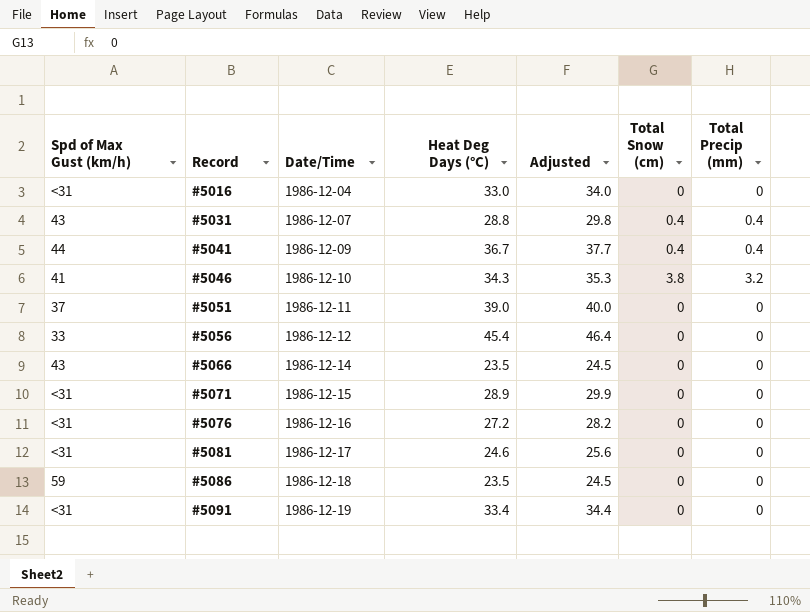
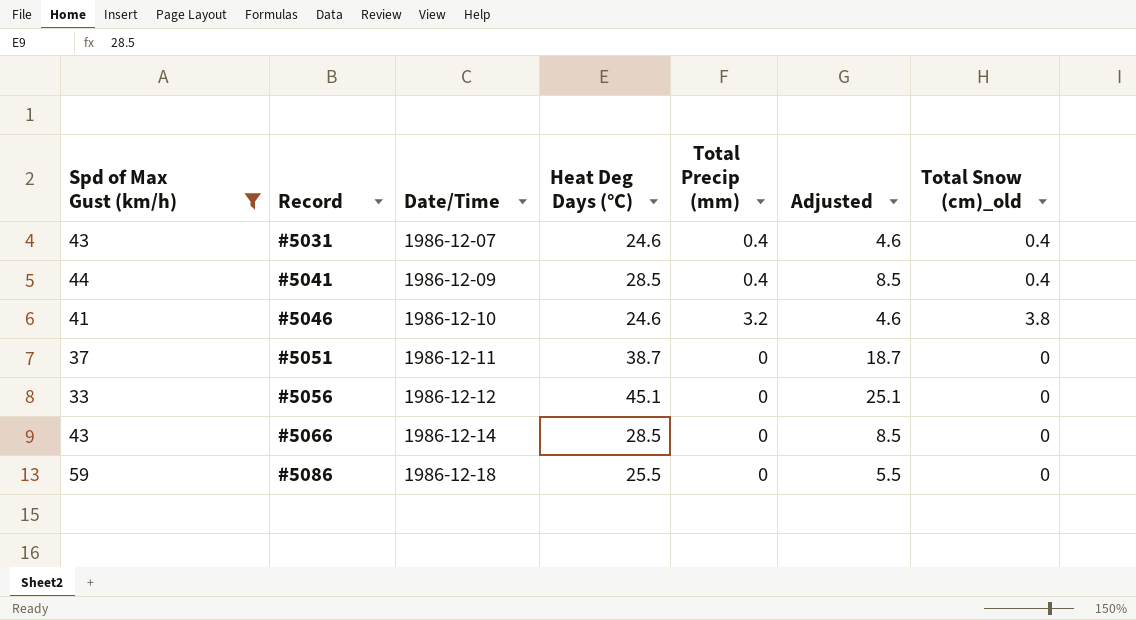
filter: none -> Spd of Max Gust (km/h) != <31
column Total Precip (mm) | position: 7 -> 5
column Adjusted | formula: [Heat Deg Days (°C)] + 1 -> [Heat Deg Days (°C)] - 20
column name: Total Snow (cm) -> Total Snow (cm)_old
#5031 | Heat Deg Days (°C): 28.8 -> 24.6
#5041 | Heat Deg Days (°C): 36.7 -> 28.5
#5046 | Heat Deg Days (°C): 34.3 -> 24.6
#5051 | Heat Deg Days (°C): 39.0 -> 38.7
#5056 | Heat Deg Days (°C): 45.4 -> 45.1
#5066 | Heat Deg Days (°C): 23.5 -> 28.5
#5086 | Heat Deg Days (°C): 23.5 -> 25.5

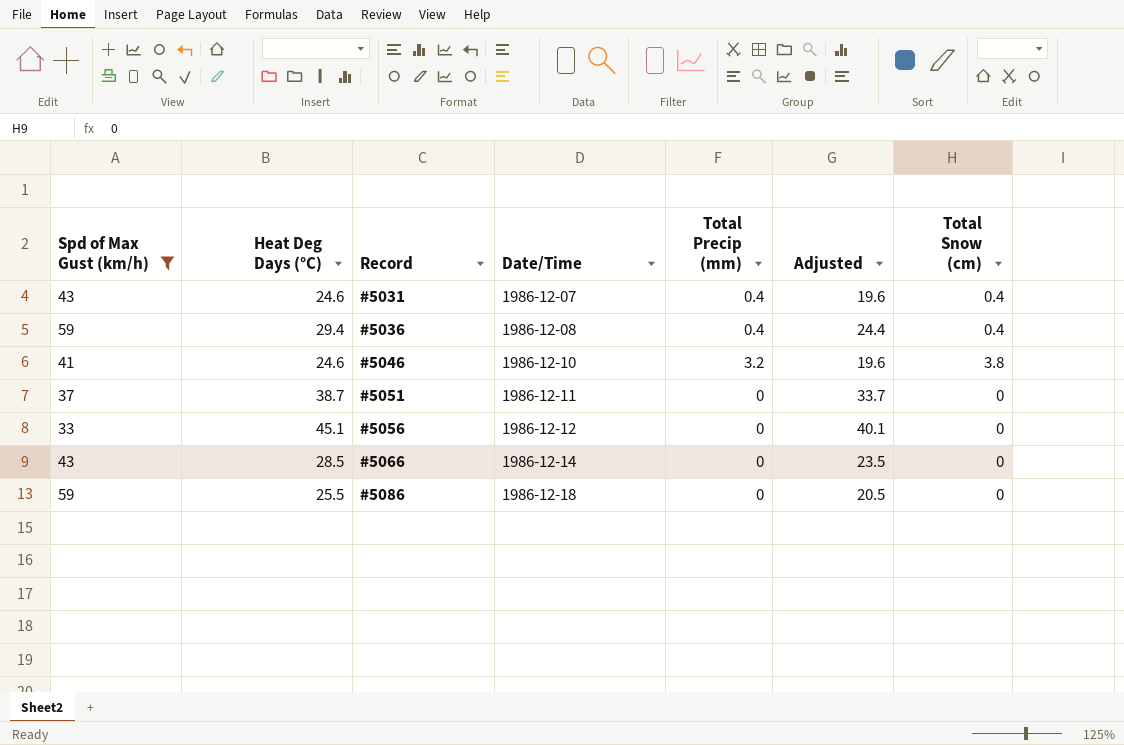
column Heat Deg Days (°C) | position: 4 -> 2
column Adjusted | formula: [Heat Deg Days (°C)] - 20 -> [Heat Deg Days (°C)] - 5
column name: Total Snow (cm)_old -> Total Snow (cm)
row #5041: 44 | 1986-12-09 | 28.5 | 0.4 | 8.5 | 0.4 -> none
row #5036: none -> 59 | 29.4 | 1986-12-08 | 0.4 | 24.4 | 0.4

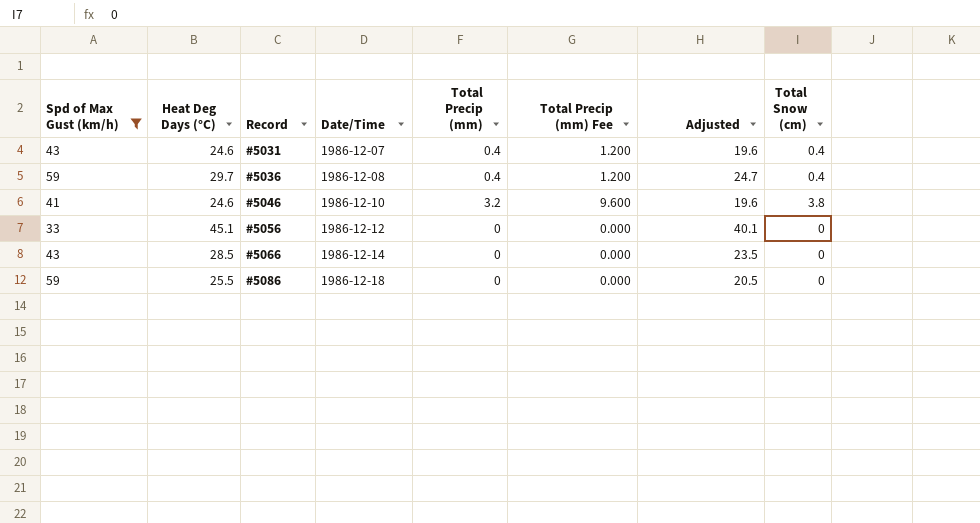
column Total Precip (mm) Fee | formula: none -> [Total Precip (mm)] * 3
row #5051: 37 | 38.7 | 1986-12-11 | 0 | 33.7 | 0 -> none
#5036 | Heat Deg Days (°C): 29.4 -> 29.7
#5036 | Adjusted: 24.4 -> 24.7

